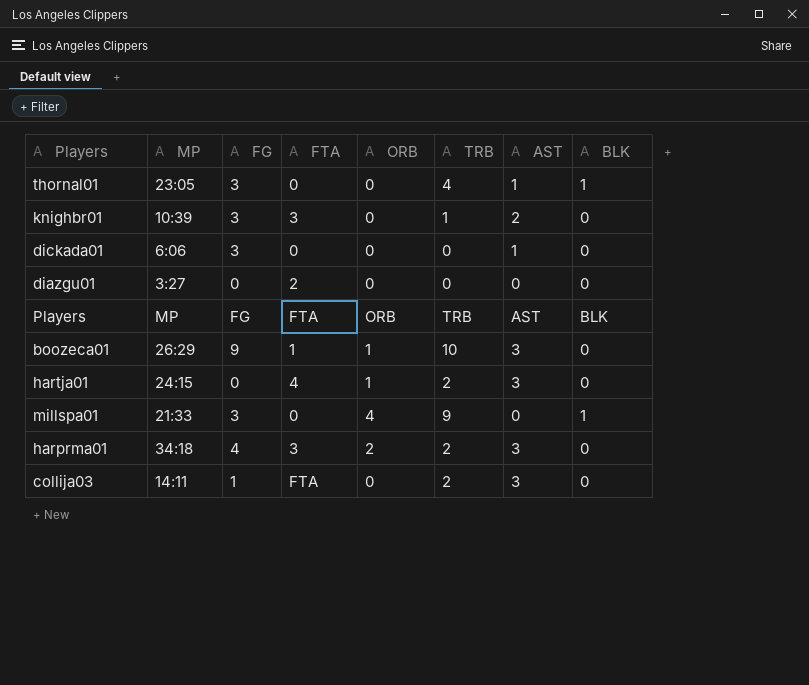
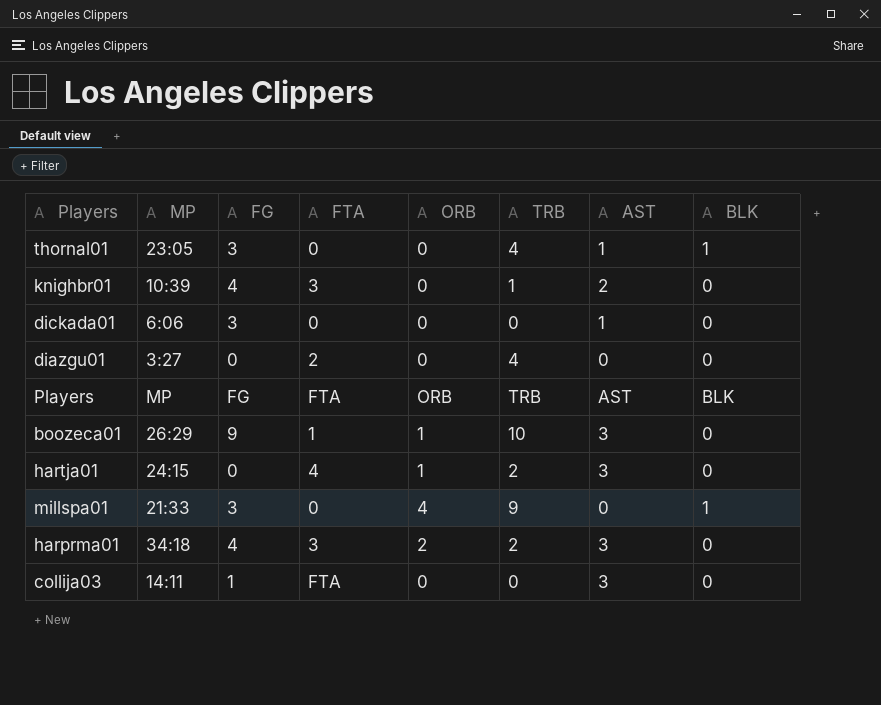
knighbr01 | FG: 3 -> 4
diazgu01 | TRB: 0 -> 4
collija03 | TRB: 2 -> 0

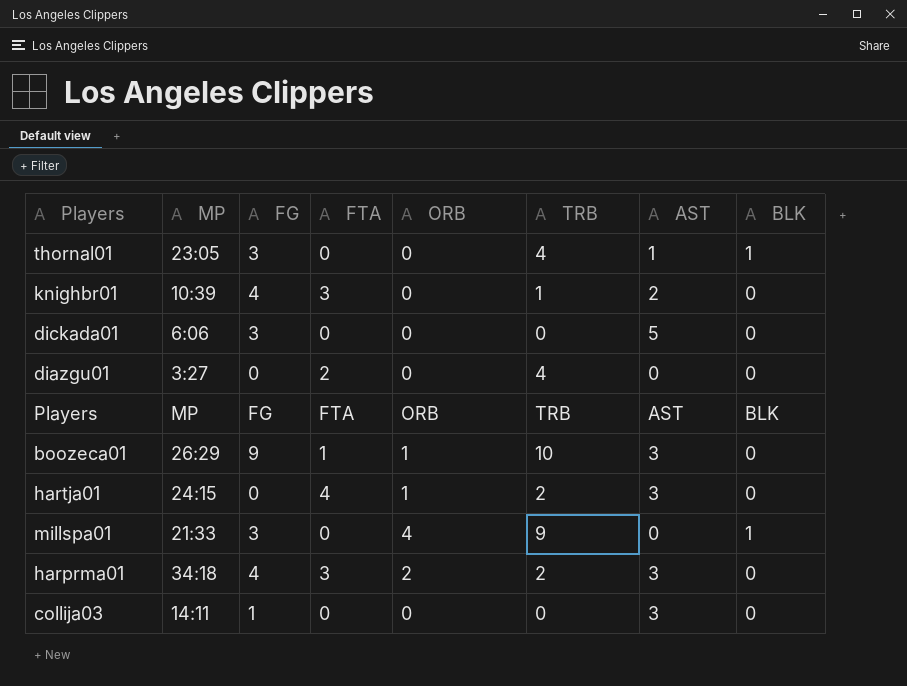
dickada01 | AST: 1 -> 5
collija03 | FTA: FTA -> 0

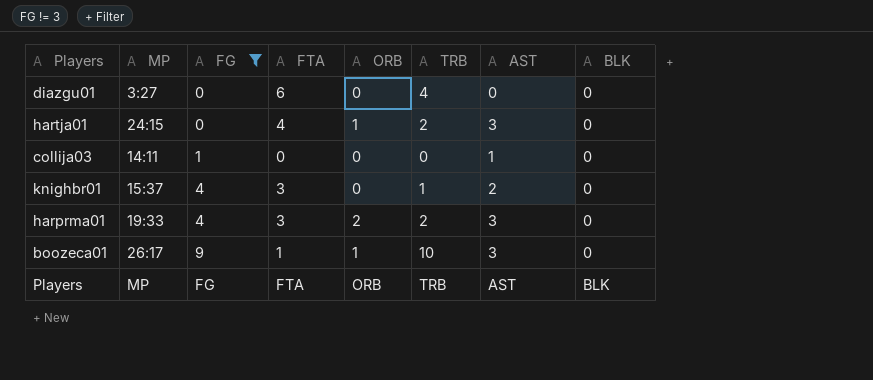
filter: none -> FG != 3
row order: none -> FG ascending
diazgu01 | FTA: 2 -> 6
collija03 | AST: 3 -> 1
knighbr01 | MP: 10:39 -> 15:37
harprma01 | MP: 34:18 -> 19:33
boozeca01 | MP: 26:29 -> 26:17

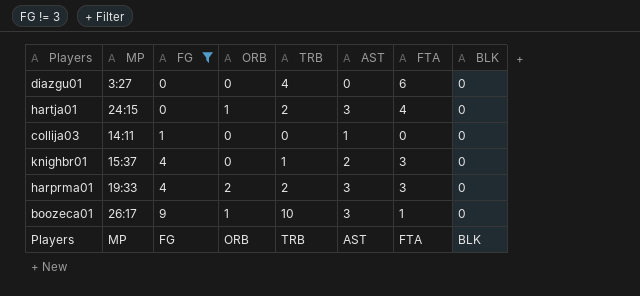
column FTA | position: 4 -> 7

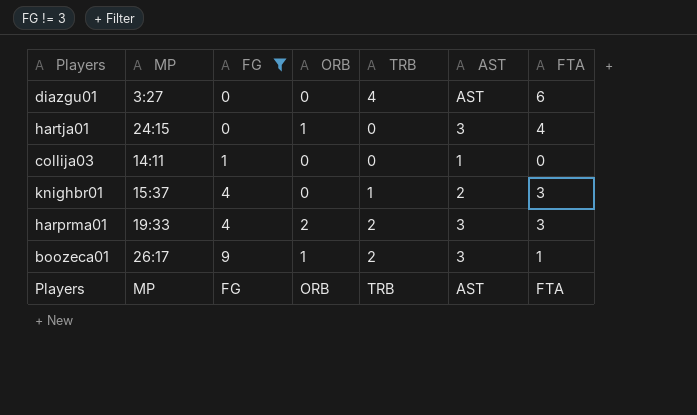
column BLK | position: 8 -> none
diazgu01 | AST: 0 -> AST
hartja01 | TRB: 2 -> 0
boozeca01 | TRB: 10 -> 2

